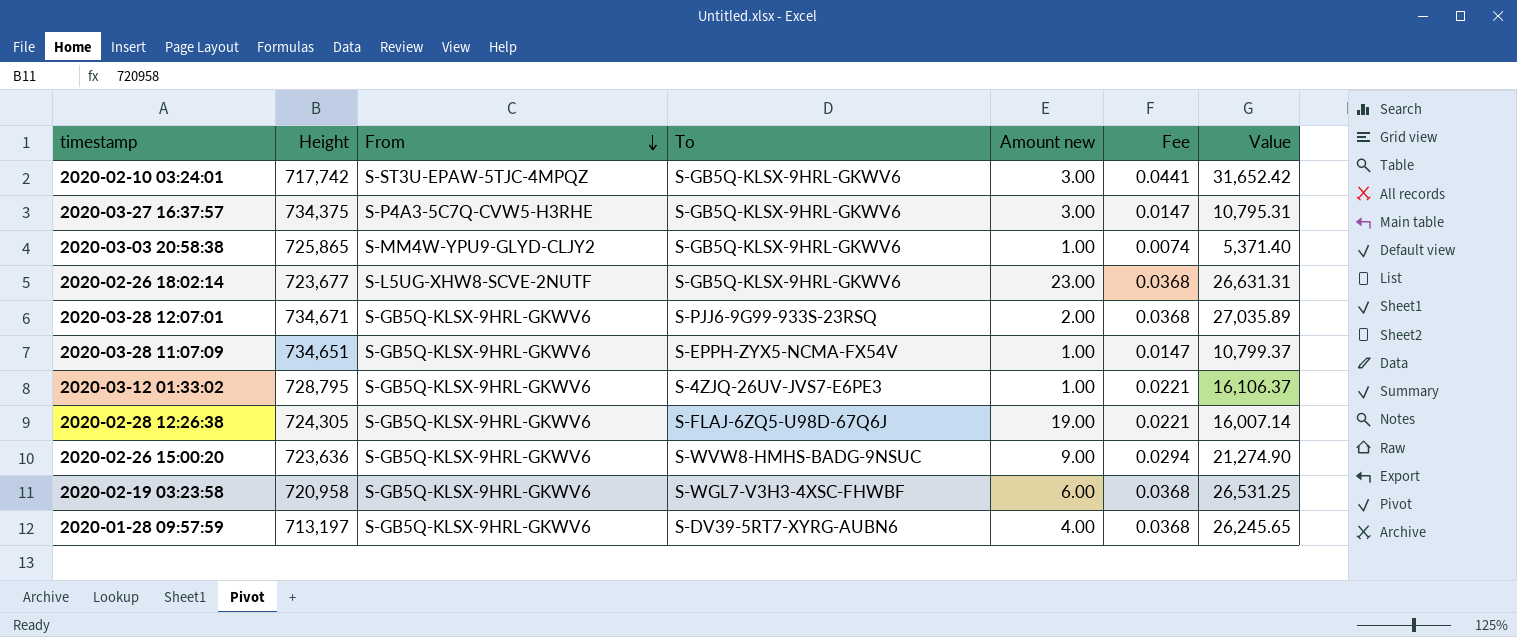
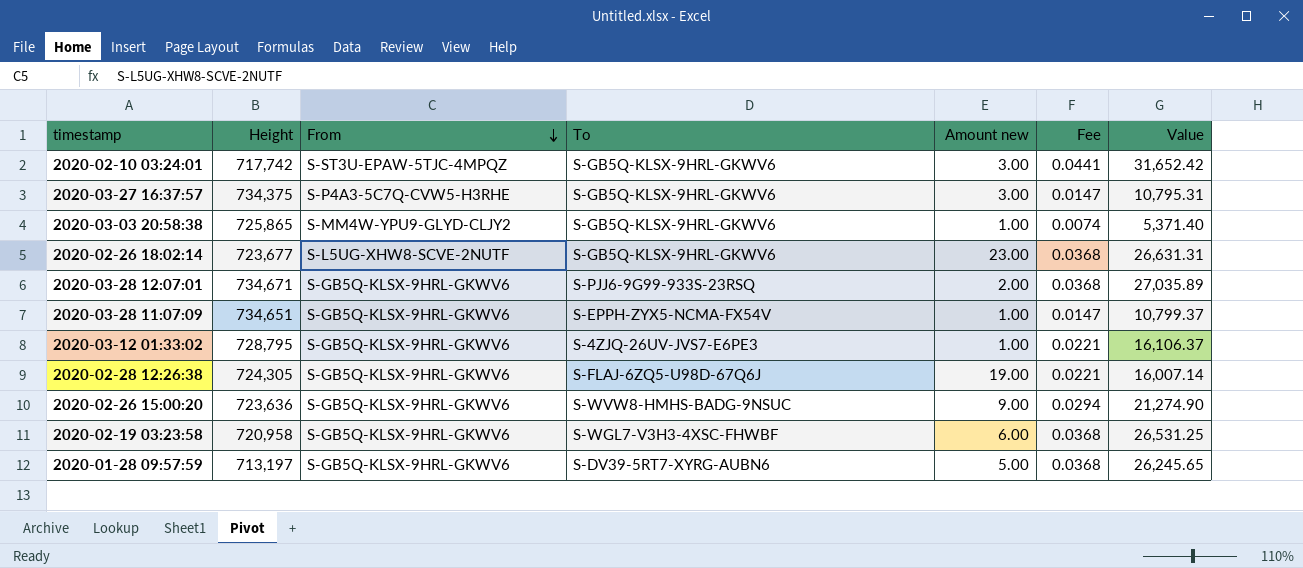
2020-01-28 09:57:59 | Amount new: 4.00 -> 5.00

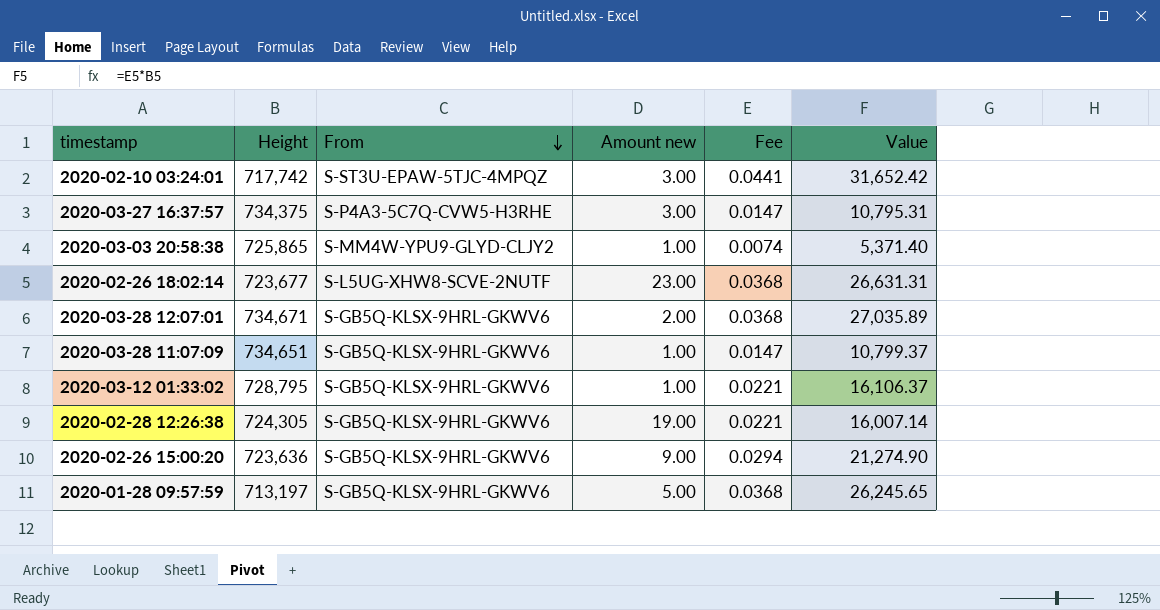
column To | position: 4 -> none
row 2020-02-19 03:23:58: 720,958 | S-GB5Q-KLSX-9HRL-GKWV6 | S-WGL7-V3H3-4XSC-FHWBF | 6.00 | 0.0368 | 26,531.25 -> none

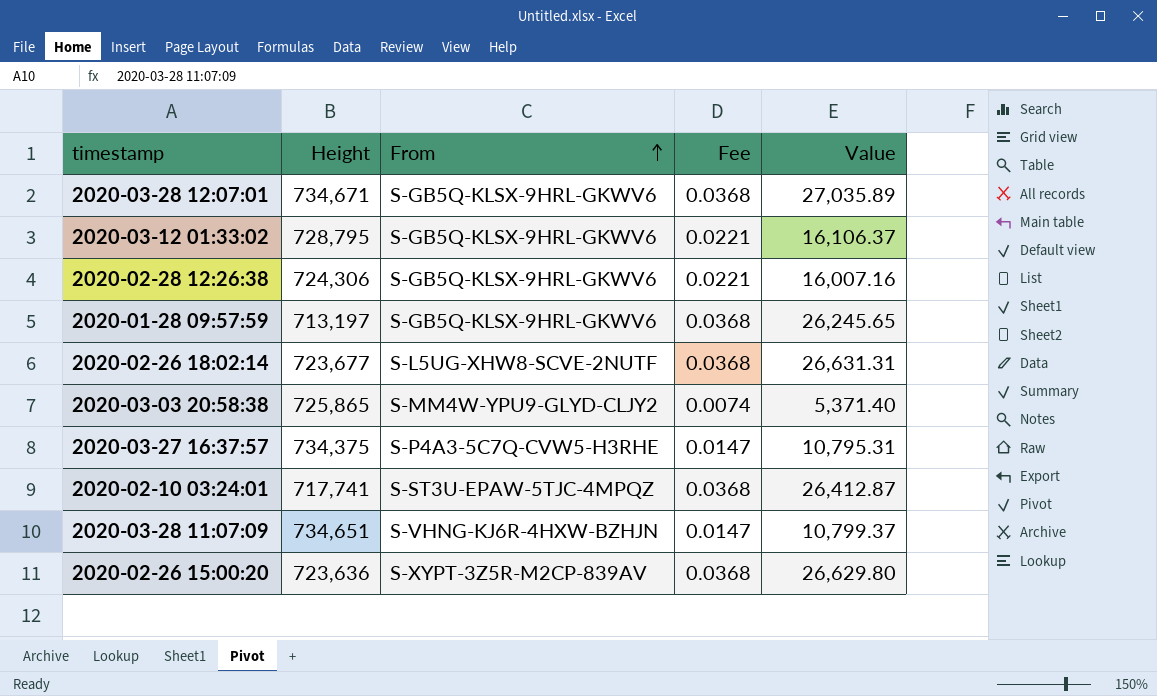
row order: From descending -> From ascending
column Amount new | position: 4 -> none
2020-02-28 12:26:38 | Height: 724,305 -> 724,306
2020-02-28 12:26:38 | Value: 16,007.14 -> 16,007.16
2020-02-10 03:24:01 | Height: 717,742 -> 717,741
2020-02-10 03:24:01 | Fee: 0.0441 -> 0.0368
2020-02-10 03:24:01 | Value: 31,652.42 -> 26,412.87
2020-03-28 11:07:09 | From: S-GB5Q-KLSX-9HRL-GKWV6 -> S-VHNG-KJ6R-4HXW-BZHJN
2020-02-26 15:00:20 | From: S-GB5Q-KLSX-9HRL-GKWV6 -> S-XYPT-3Z5R-M2CP-839AV
2020-02-26 15:00:20 | Fee: 0.0294 -> 0.0368
2020-02-26 15:00:20 | Value: 21,274.90 -> 26,629.80

